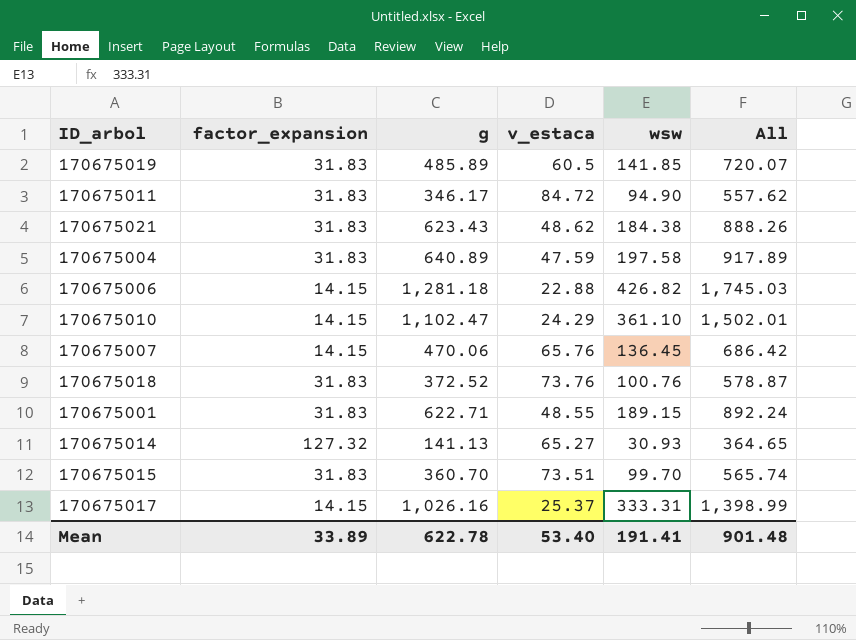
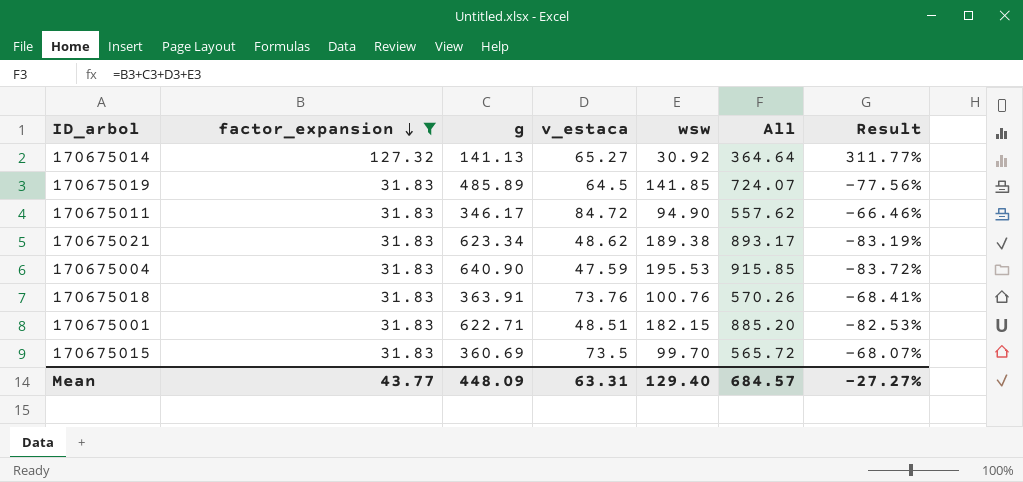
filter: none -> factor_expansion != 14.15
row order: none -> factor_expansion descending
column Result | formula: none -> ([factor_expansion] - [wsw]) / [wsw]
170675014 | wsw: 30.93 -> 30.92
170675014 | All: 364.65 -> 364.64
170675019 | v_estaca: 60.5 -> 64.5
170675019 | All: 720.07 -> 724.07
170675021 | g: 623.43 -> 623.34
170675021 | wsw: 184.38 -> 189.38
170675021 | All: 888.26 -> 893.17
170675004 | g: 640.89 -> 640.90
170675004 | wsw: 197.58 -> 195.53
170675004 | All: 917.89 -> 915.85
170675018 | g: 372.52 -> 363.91
170675018 | All: 578.87 -> 570.26
170675001 | v_estaca: 48.55 -> 48.51
170675001 | wsw: 189.15 -> 182.15
170675001 | All: 892.24 -> 885.20
170675015 | g: 360.70 -> 360.69
170675015 | v_estaca: 73.51 -> 73.5
170675015 | All: 565.74 -> 565.72
Mean | factor_expansion: 33.89 -> 43.77
Mean | g: 622.78 -> 448.09
Mean | v_estaca: 53.40 -> 63.31
Mean | wsw: 191.41 -> 129.40
Mean | All: 901.48 -> 684.57

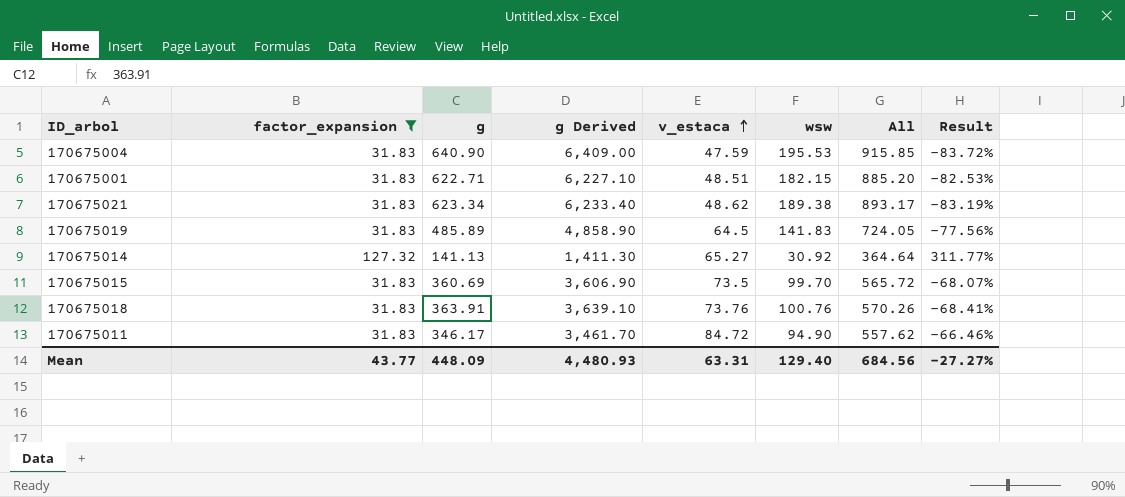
row order: factor_expansion descending -> v_estaca ascending
column g Derived | formula: none -> [g] * 10
170675019 | wsw: 141.85 -> 141.83
170675019 | All: 724.07 -> 724.05
Mean | All: 684.57 -> 684.56

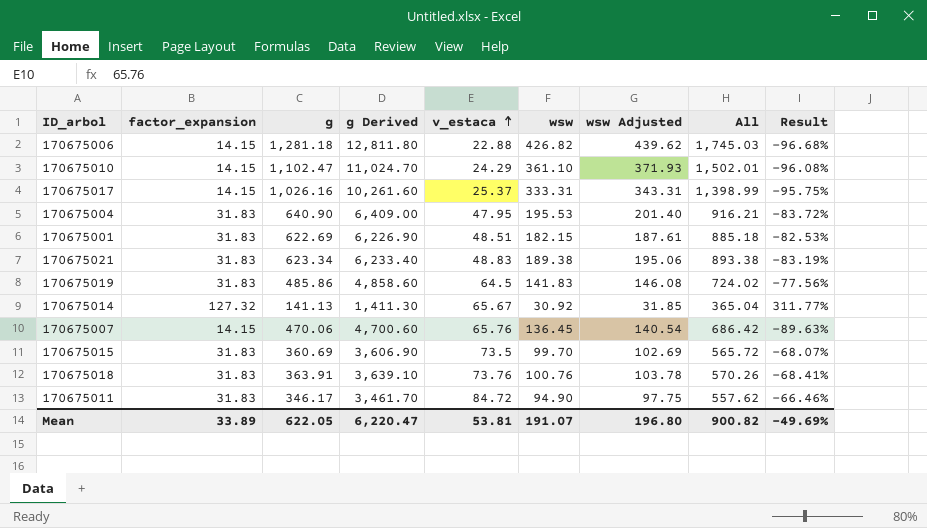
filter: factor_expansion != 14.15 -> none
column wsw Adjusted | formula: none -> [wsw] * 1.03
170675004 | v_estaca: 47.59 -> 47.95
170675004 | All: 915.85 -> 916.21
170675001 | g: 622.71 -> 622.69
170675001 | g Derived: 6,227.10 -> 6,226.90
170675001 | All: 885.20 -> 885.18
170675021 | v_estaca: 48.62 -> 48.83
170675021 | All: 893.17 -> 893.38
170675019 | g: 485.89 -> 485.86
170675019 | g Derived: 4,858.90 -> 4,858.60
170675019 | All: 724.05 -> 724.02
170675014 | v_estaca: 65.27 -> 65.67
170675014 | All: 364.64 -> 365.04
Mean | factor_expansion: 43.77 -> 33.89
Mean | g: 448.09 -> 622.05
Mean | g Derived: 4,480.93 -> 6,220.47
Mean | v_estaca: 63.31 -> 53.81
Mean | wsw: 129.40 -> 191.07
Mean | All: 684.56 -> 900.82
Mean | Result: -27.27% -> -49.69%

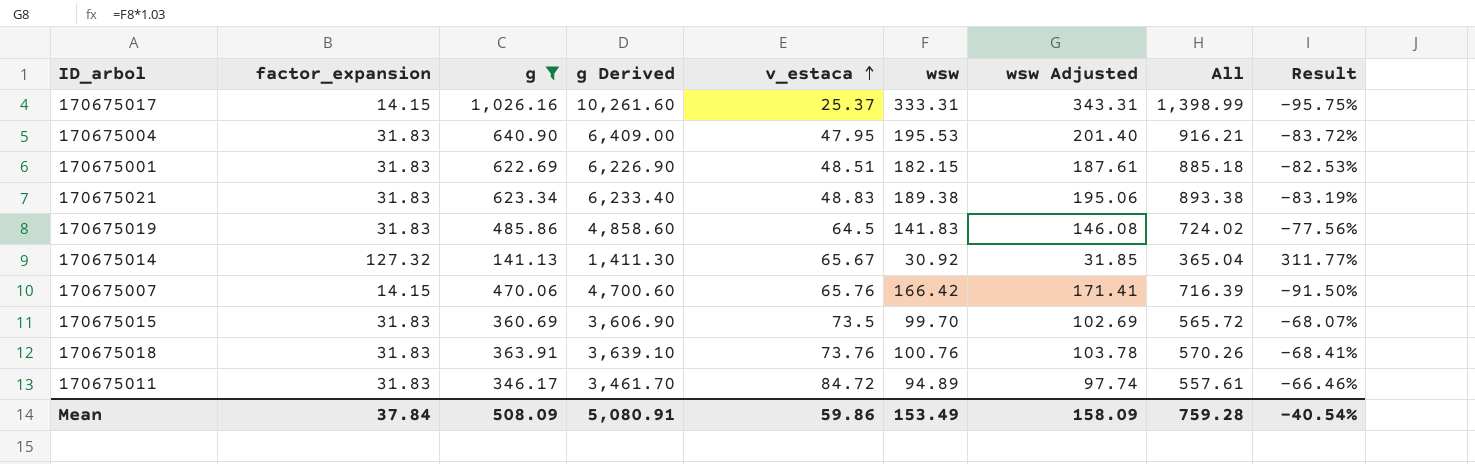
filter: none -> g <= 1,026.16
170675007 | wsw: 136.45 -> 166.42
170675007 | wsw Adjusted: 140.54 -> 171.41
170675007 | All: 686.42 -> 716.39
170675007 | Result: -89.63% -> -91.50%
170675011 | wsw: 94.90 -> 94.89
170675011 | wsw Adjusted: 97.75 -> 97.74
170675011 | All: 557.62 -> 557.61
Mean | factor_expansion: 33.89 -> 37.84
Mean | g: 622.05 -> 508.09
Mean | g Derived: 6,220.47 -> 5,080.91
Mean | v_estaca: 53.81 -> 59.86
Mean | wsw: 191.07 -> 153.49
Mean | wsw Adjusted: 196.80 -> 158.09
Mean | All: 900.82 -> 759.28
Mean | Result: -49.69% -> -40.54%

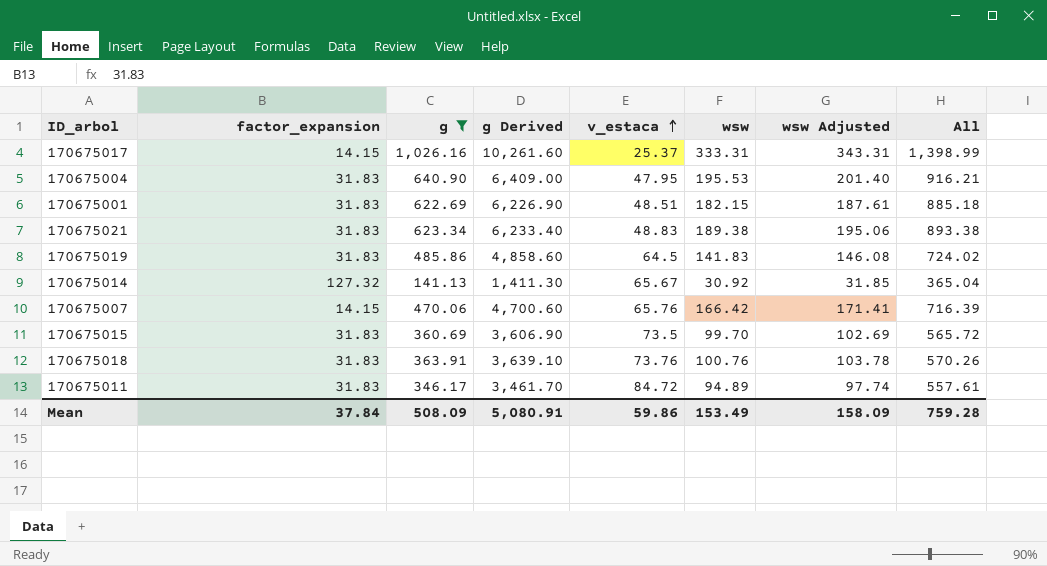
column Result | formula: ([factor_expansion] - [wsw]) / [wsw] -> none

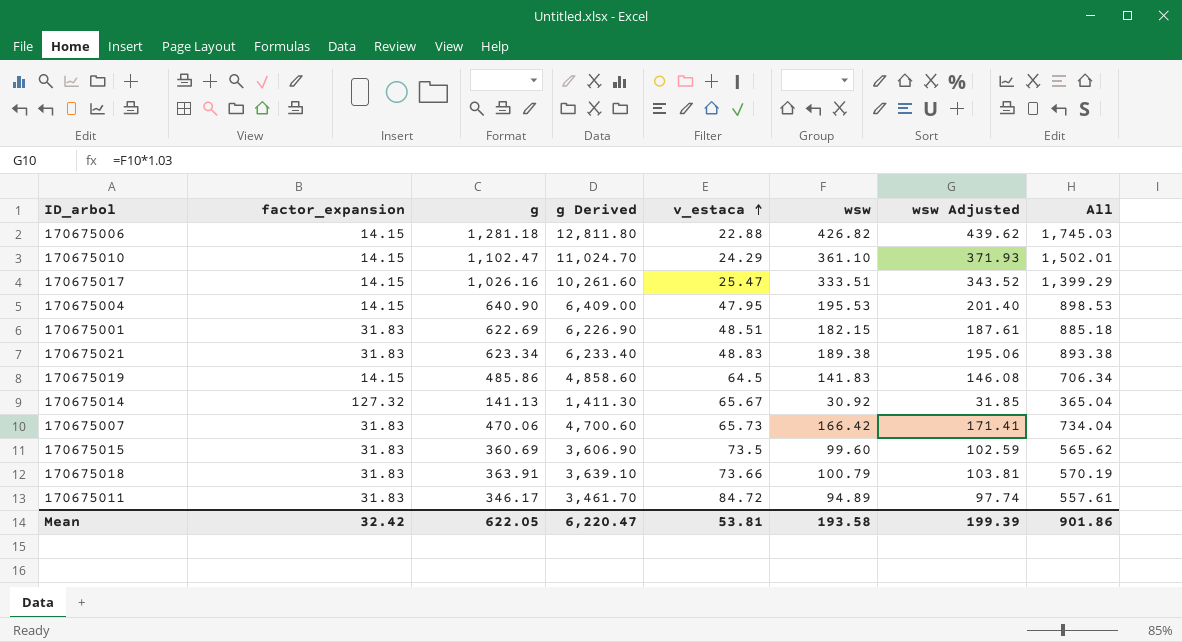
filter: g <= 1,026.16 -> none
170675017 | v_estaca: 25.37 -> 25.47
170675017 | wsw: 333.31 -> 333.51
170675017 | wsw Adjusted: 343.31 -> 343.52
170675017 | All: 1,398.99 -> 1,399.29
170675004 | factor_expansion: 31.83 -> 14.15
170675004 | All: 916.21 -> 898.53
170675019 | factor_expansion: 31.83 -> 14.15
170675019 | All: 724.02 -> 706.34
170675007 | factor_expansion: 14.15 -> 31.83
170675007 | v_estaca: 65.76 -> 65.73
170675007 | All: 716.39 -> 734.04
170675015 | wsw: 99.70 -> 99.60
170675015 | wsw Adjusted: 102.69 -> 102.59
170675015 | All: 565.72 -> 565.62
170675018 | v_estaca: 73.76 -> 73.66
170675018 | wsw: 100.76 -> 100.79
170675018 | wsw Adjusted: 103.78 -> 103.81
170675018 | All: 570.26 -> 570.19
Mean | factor_expansion: 37.84 -> 32.42
Mean | g: 508.09 -> 622.05
Mean | g Derived: 5,080.91 -> 6,220.47
Mean | v_estaca: 59.86 -> 53.81
Mean | wsw: 153.49 -> 193.58
Mean | wsw Adjusted: 158.09 -> 199.39
Mean | All: 759.28 -> 901.86

